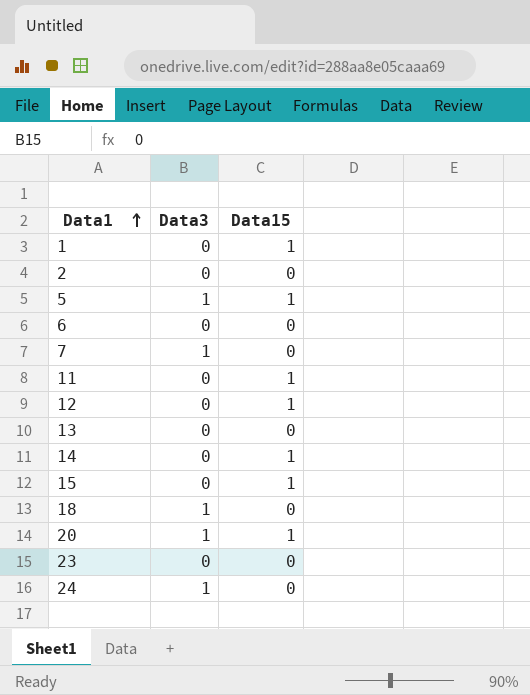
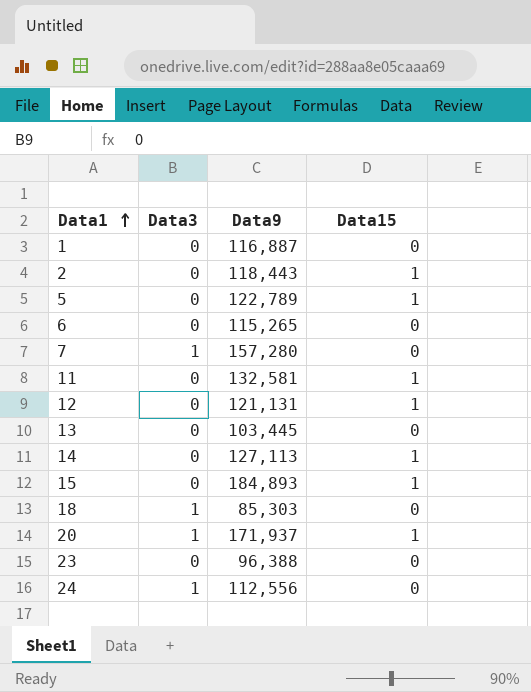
column Data9 | position: none -> 3
1 | Data15: 1 -> 0
2 | Data15: 0 -> 1
5 | Data3: 1 -> 0

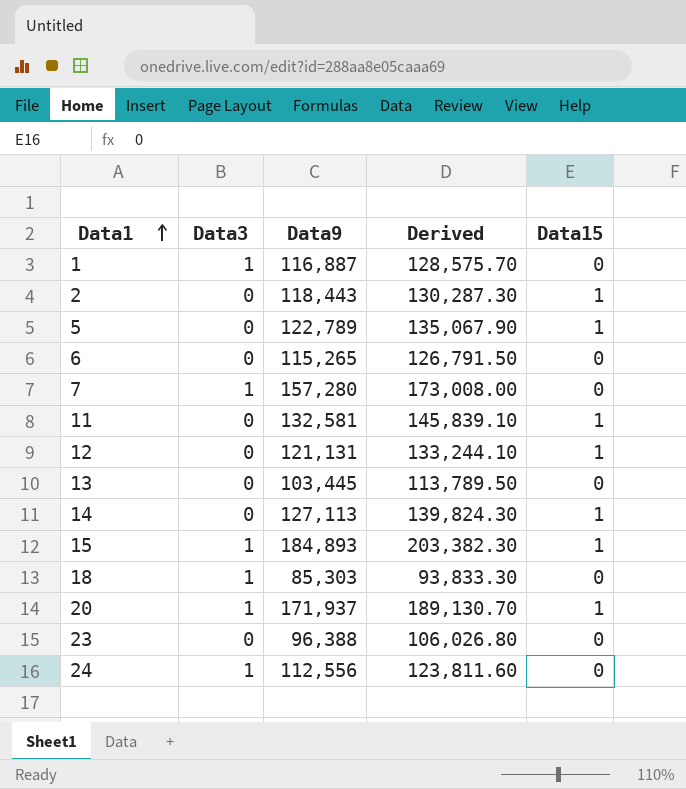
column Derived | formula: none -> [Data9] * 1.1
1 | Data3: 0 -> 1
15 | Data3: 0 -> 1

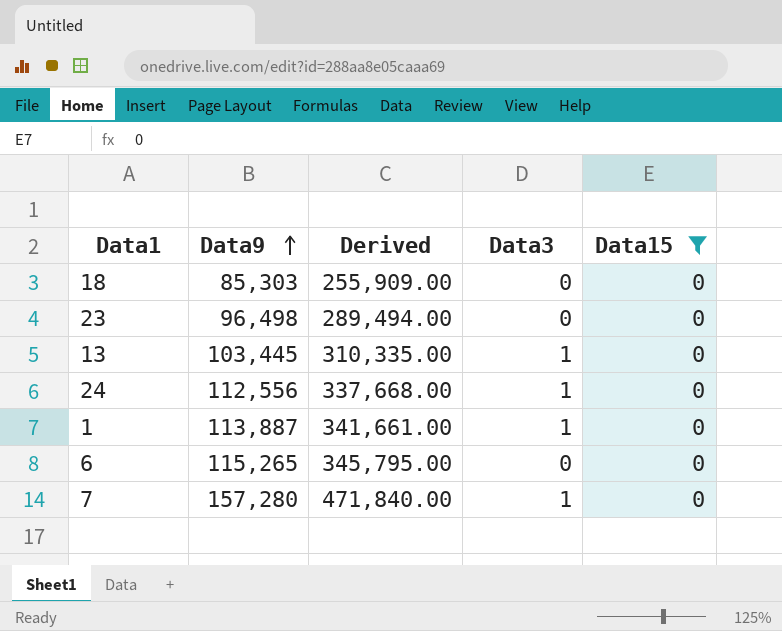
filter: none -> Data15 = 0
row order: Data1 ascending -> Data9 ascending
column Derived | formula: [Data9] * 1.1 -> [Data9] * 3
column Data3 | position: 2 -> 4
18 | Data3: 1 -> 0
23 | Data9: 96,388 -> 96,498
13 | Data3: 0 -> 1
1 | Data9: 116,887 -> 113,887

